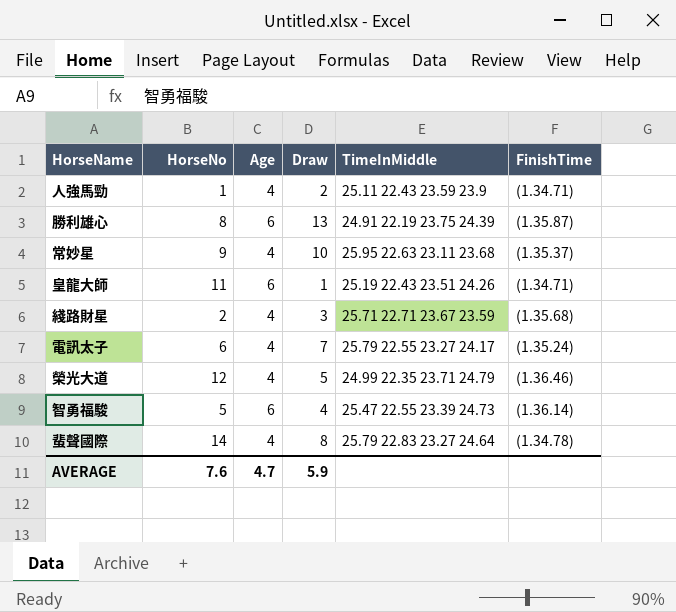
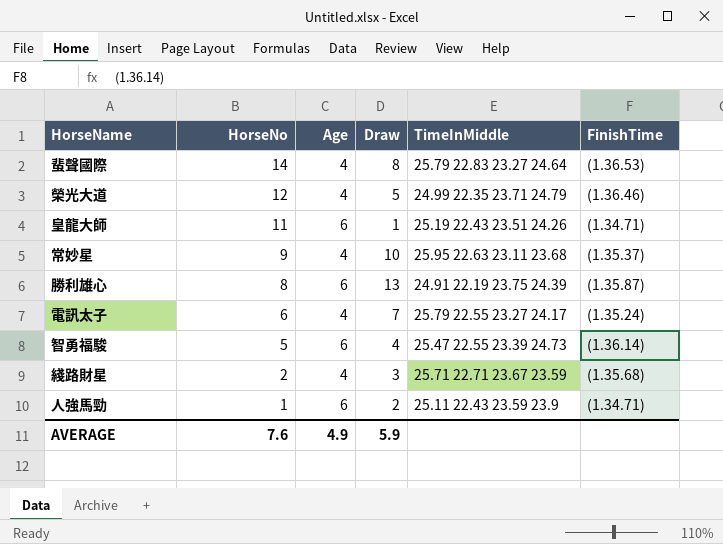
row order: none -> HorseNo descending
蜚聲國際 | FinishTime: (1.34.78) -> (1.36.53)
人強馬勁 | Age: 4 -> 6
AVERAGE | Age: 4.7 -> 4.9

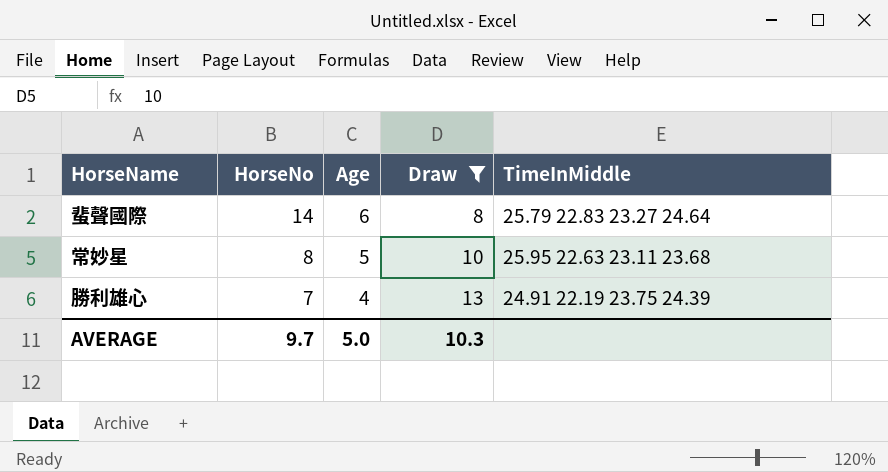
filter: none -> Draw >= 8
column FinishTime | position: 6 -> none
蜚聲國際 | Age: 4 -> 6
常妙星 | HorseNo: 9 -> 8
常妙星 | Age: 4 -> 5
勝利雄心 | HorseNo: 8 -> 7
勝利雄心 | Age: 6 -> 4
AVERAGE | HorseNo: 7.6 -> 9.7
AVERAGE | Age: 4.9 -> 5.0
AVERAGE | Draw: 5.9 -> 10.3

